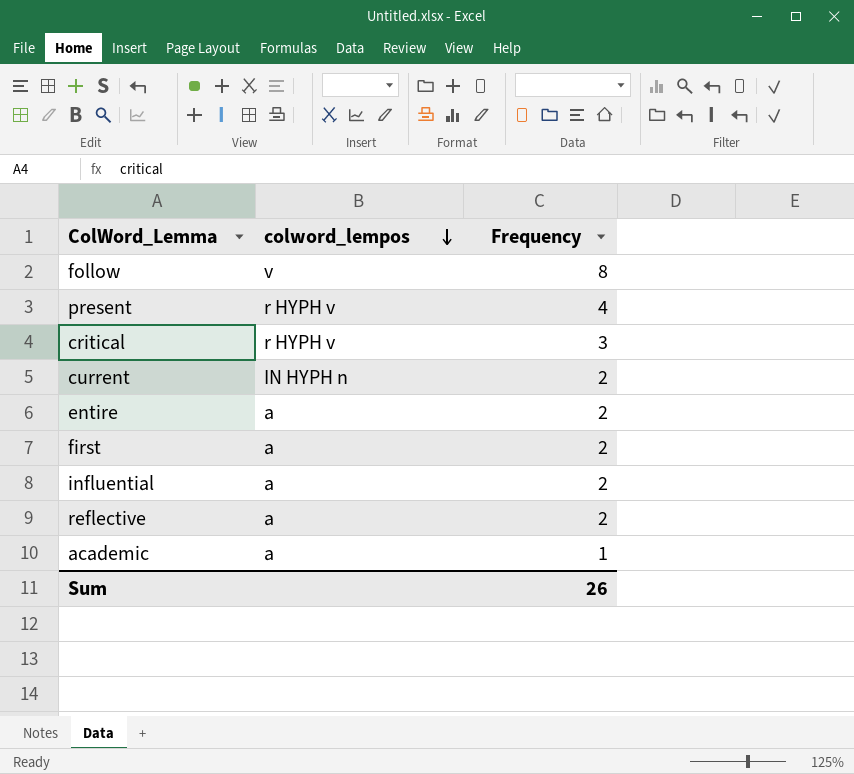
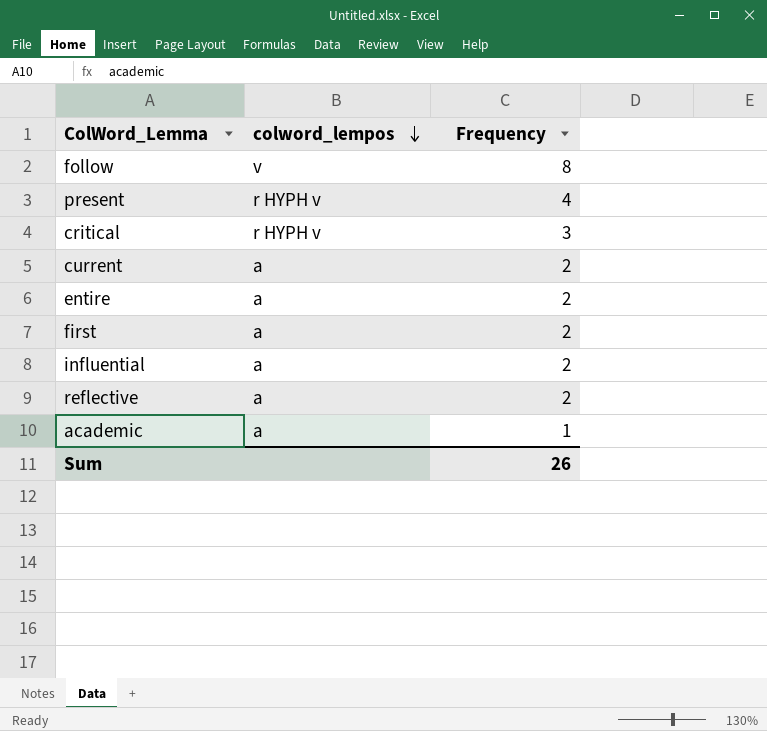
current | colword_lempos: IN HYPH n -> a

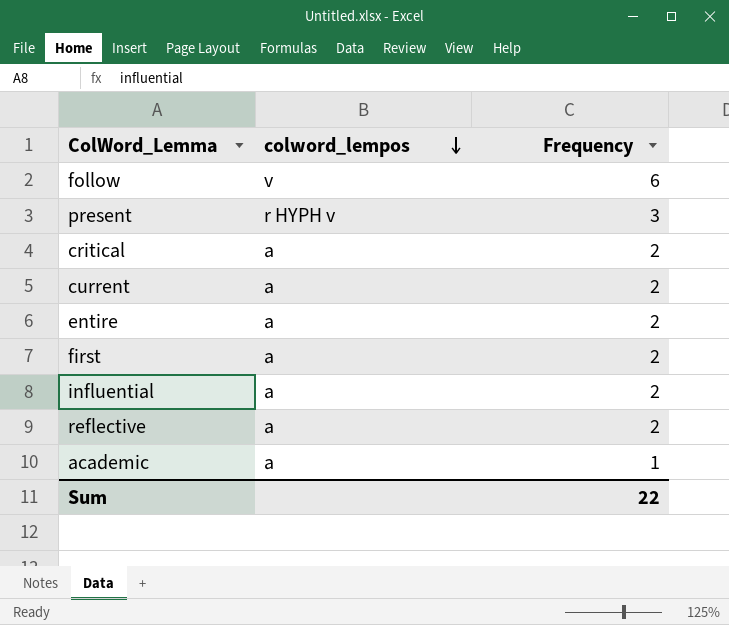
follow | Frequency: 8 -> 6
present | Frequency: 4 -> 3
critical | colword_lempos: r HYPH v -> a
critical | Frequency: 3 -> 2
Sum | Frequency: 26 -> 22

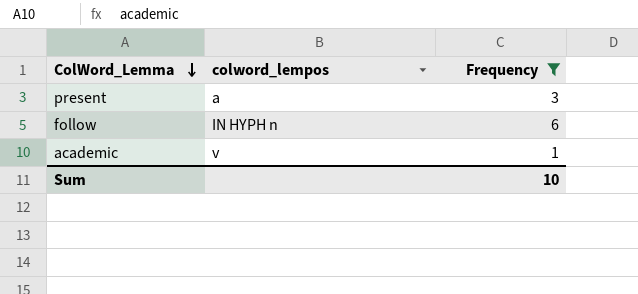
filter: none -> Frequency != 2
row order: colword_lempos descending -> ColWord_Lemma descending
present | colword_lempos: r HYPH v -> a
follow | colword_lempos: v -> IN HYPH n
academic | colword_lempos: a -> v
Sum | Frequency: 22 -> 10

